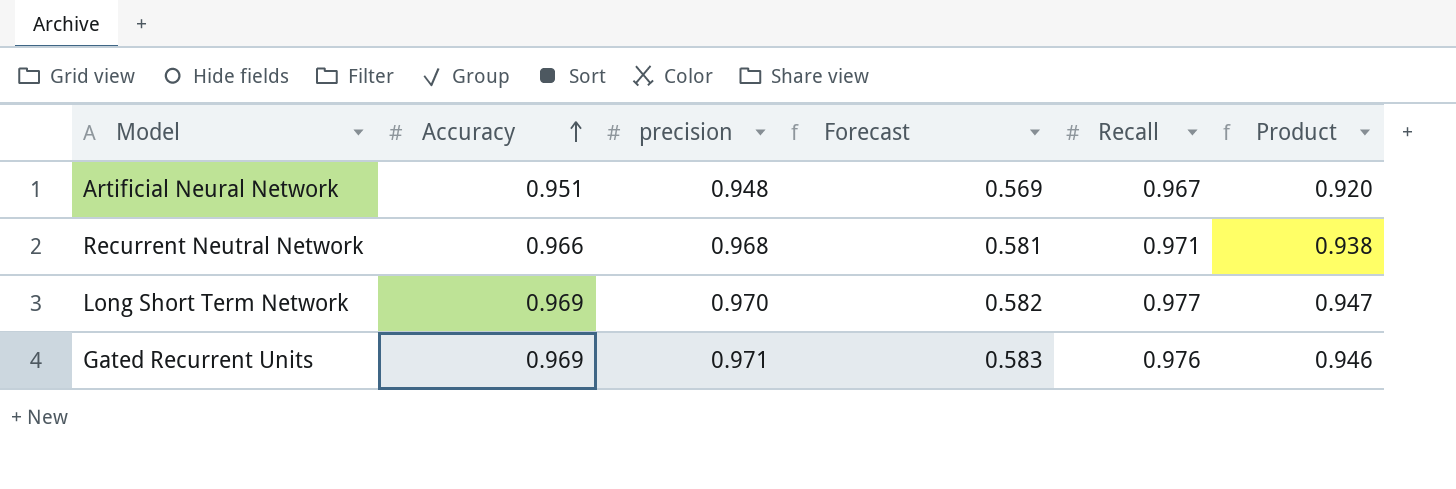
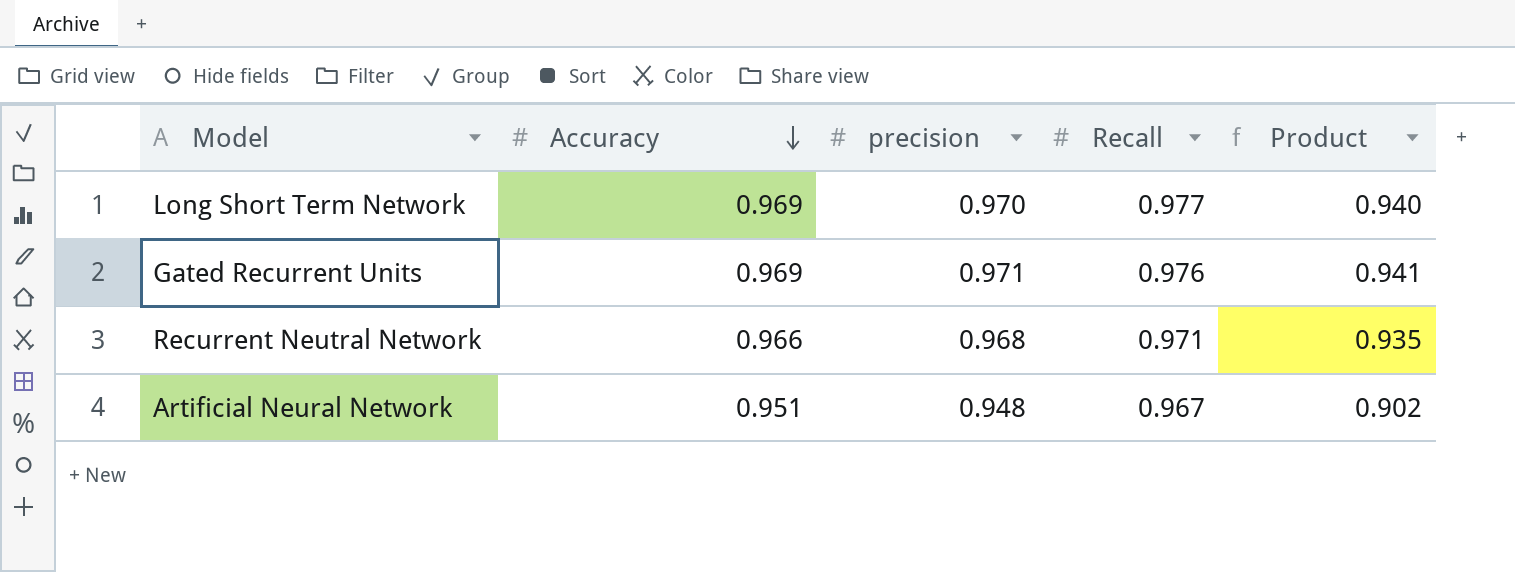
row order: Accuracy ascending -> Accuracy descending
column Forecast | formula: [precision] * 0.6 -> none
column Product | formula: [Accuracy] * [Recall] -> [Accuracy] * [precision]

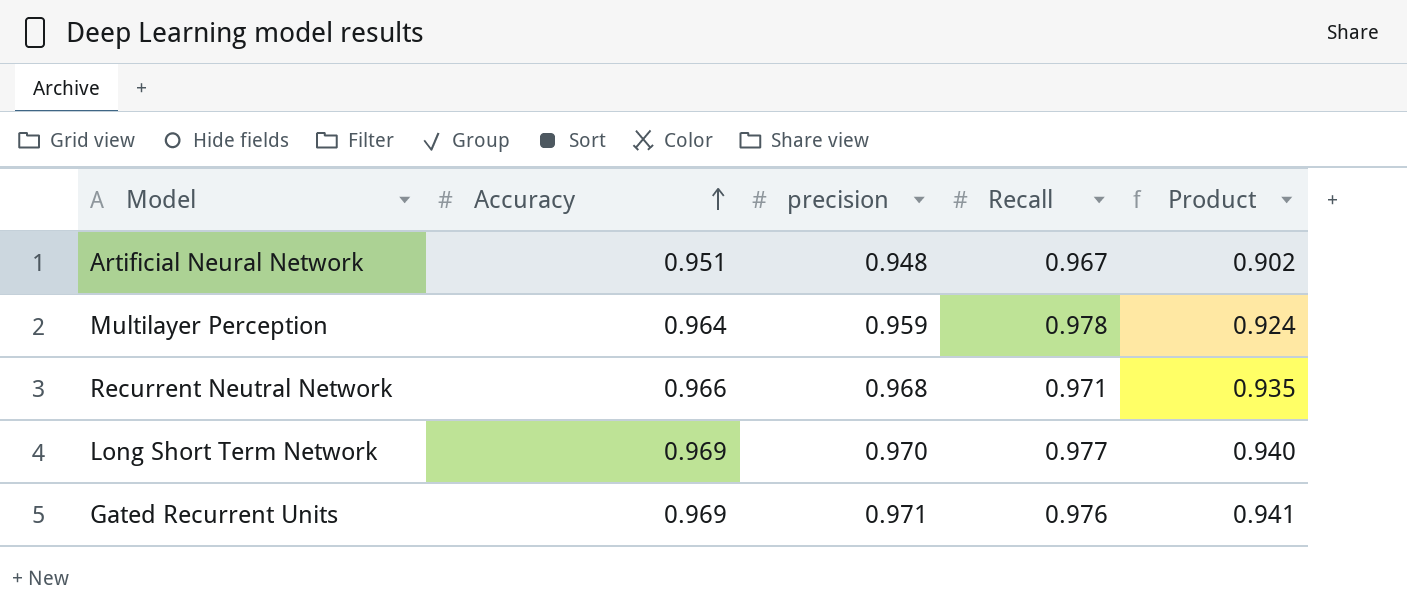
row order: Accuracy descending -> Accuracy ascending
row Multilayer Perception: none -> 0.964 | 0.959 | 0.978 | 0.924

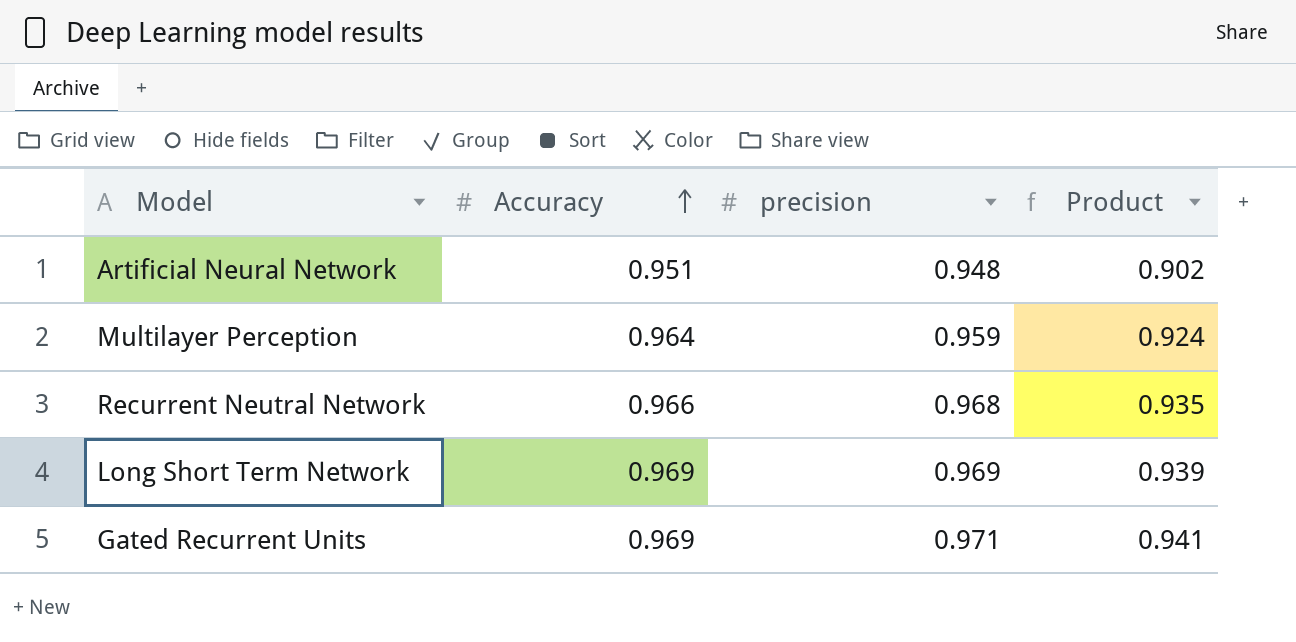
column Recall | position: 4 -> none
Long Short Term Network | precision: 0.970 -> 0.969
Long Short Term Network | Product: 0.940 -> 0.939

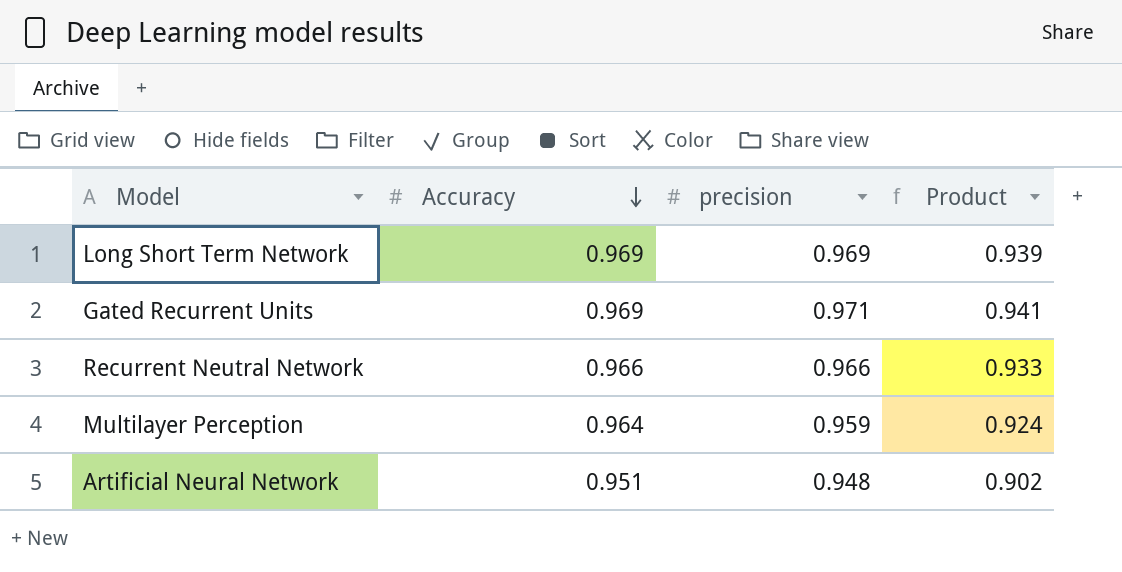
row order: Accuracy ascending -> Accuracy descending
Recurrent Neutral Network | precision: 0.968 -> 0.966
Recurrent Neutral Network | Product: 0.935 -> 0.933

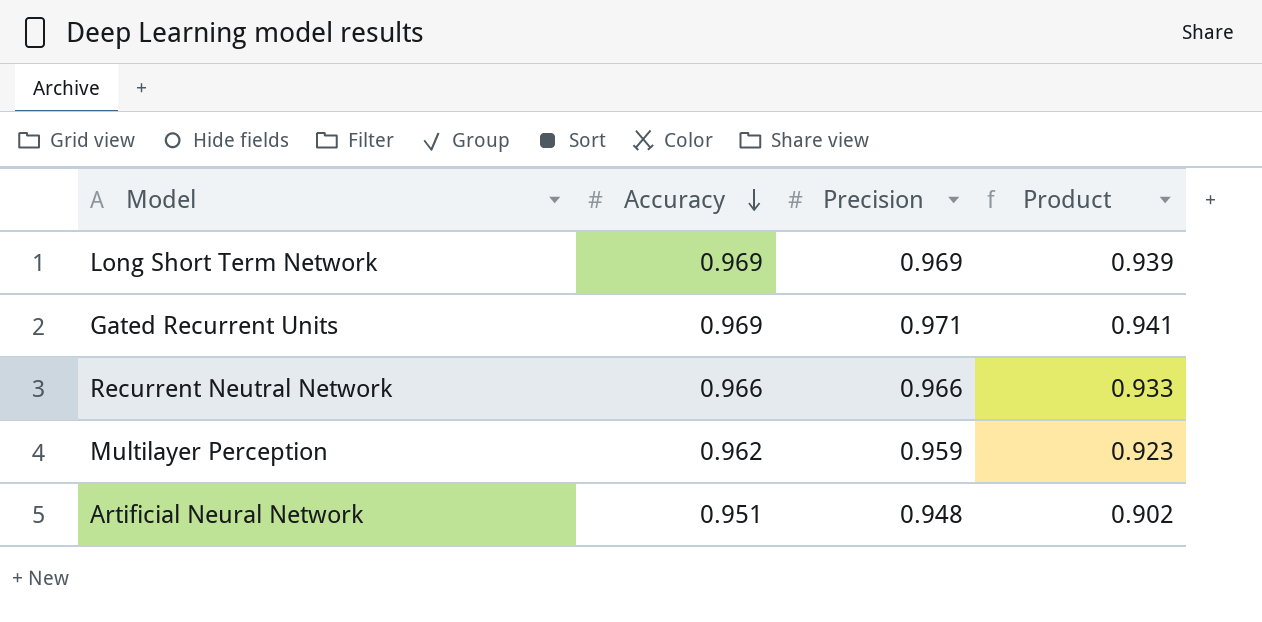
column name: precision -> Precision
Multilayer Perception | Accuracy: 0.964 -> 0.962
Multilayer Perception | Product: 0.924 -> 0.923

